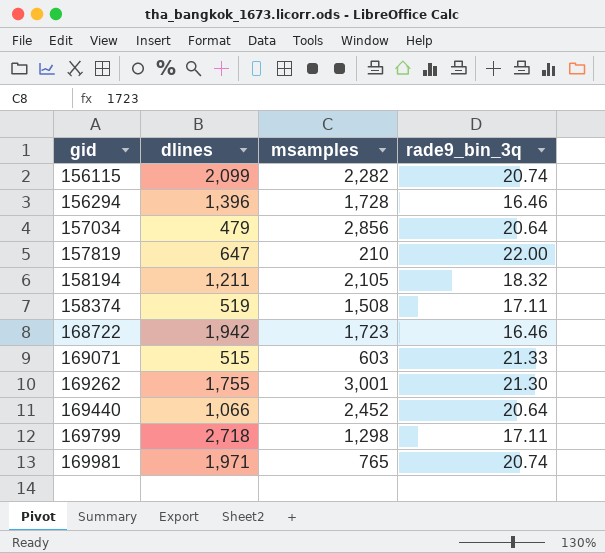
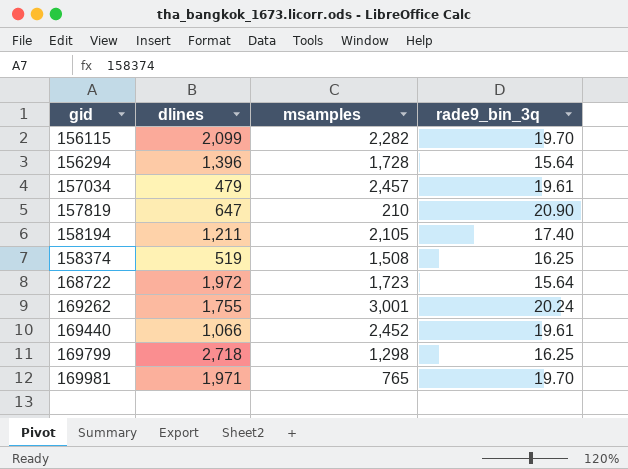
row 169071: 515 | 603 | 21.33 -> none
156115 | rade9_bin_3q: 20.74 -> 19.70
156294 | rade9_bin_3q: 16.46 -> 15.64
157034 | msamples: 2,856 -> 2,457
157034 | rade9_bin_3q: 20.64 -> 19.61
157819 | rade9_bin_3q: 22.00 -> 20.90
158194 | rade9_bin_3q: 18.32 -> 17.40
158374 | rade9_bin_3q: 17.11 -> 16.25
168722 | dlines: 1,942 -> 1,972
168722 | rade9_bin_3q: 16.46 -> 15.64
169262 | rade9_bin_3q: 21.30 -> 20.24
169440 | rade9_bin_3q: 20.64 -> 19.61
169799 | rade9_bin_3q: 17.11 -> 16.25
169981 | rade9_bin_3q: 20.74 -> 19.70

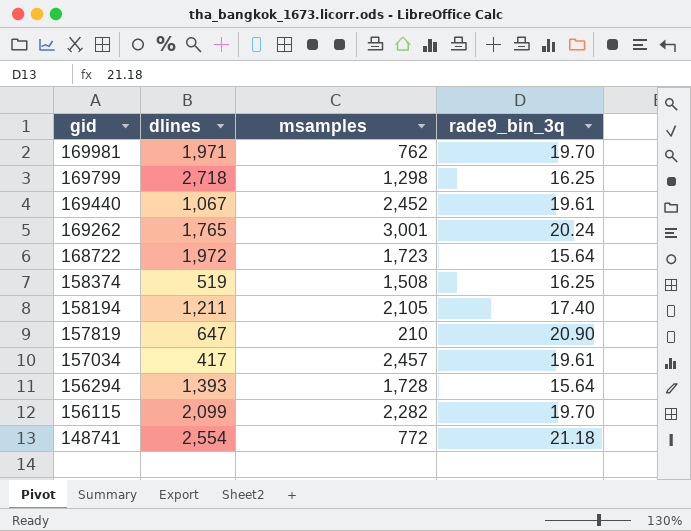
row order: gid ascending -> gid descending
169981 | msamples: 765 -> 762
169440 | dlines: 1,066 -> 1,067
169262 | dlines: 1,755 -> 1,765
157034 | dlines: 479 -> 417
156294 | dlines: 1,396 -> 1,393
row 148741: none -> 2,554 | 772 | 21.18

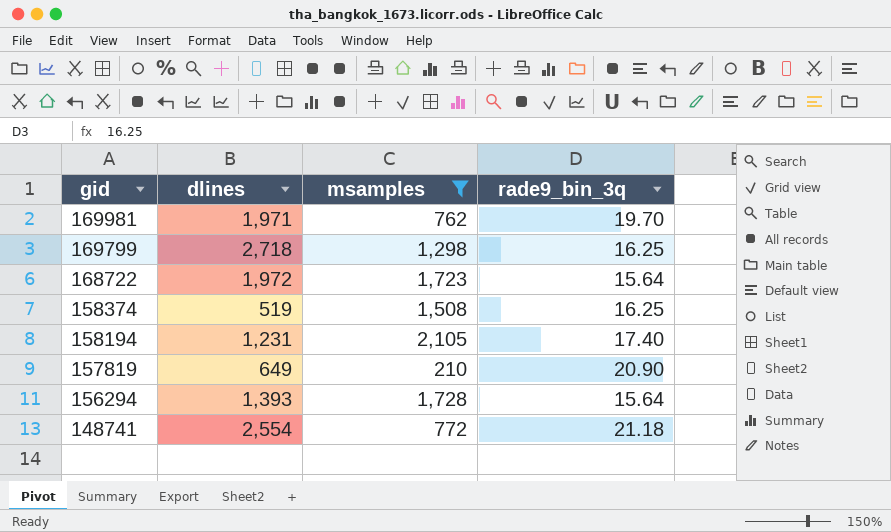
filter: none -> msamples <= 2,105
158194 | dlines: 1,211 -> 1,231
157819 | dlines: 647 -> 649

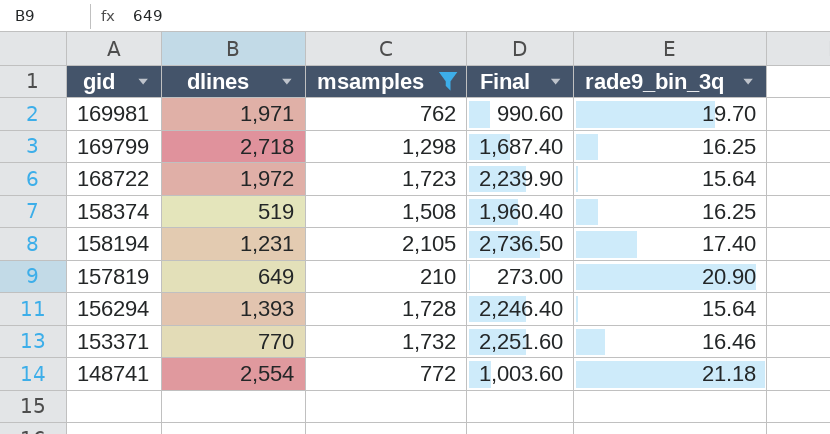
column Final | formula: none -> [msamples] * 1.3
row 153371: none -> 770 | 1,732 | 2,251.60 | 16.46

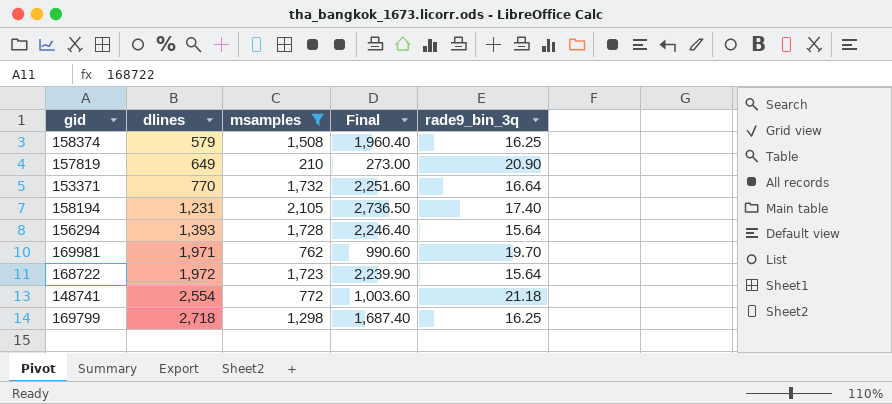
row order: gid descending -> dlines ascending
158374 | dlines: 519 -> 579
153371 | rade9_bin_3q: 16.46 -> 16.64

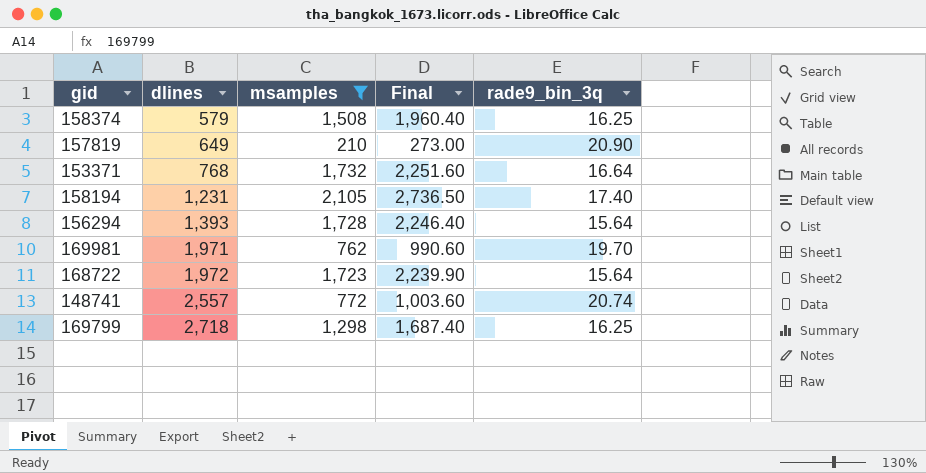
153371 | dlines: 770 -> 768
148741 | dlines: 2,554 -> 2,557
148741 | rade9_bin_3q: 21.18 -> 20.74

